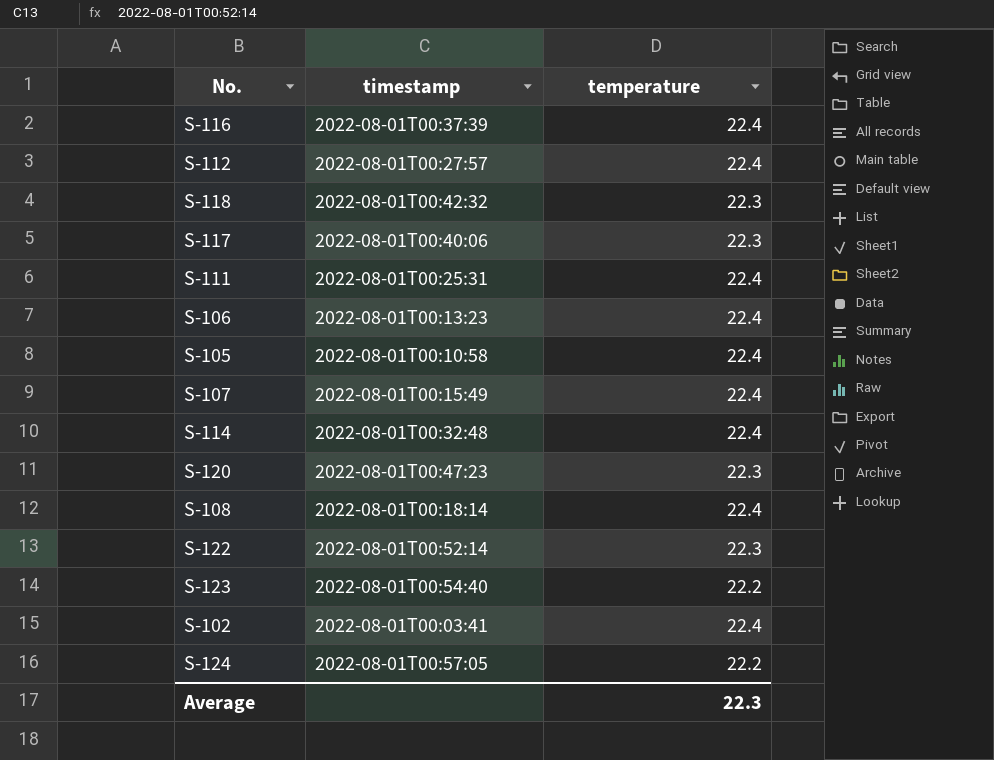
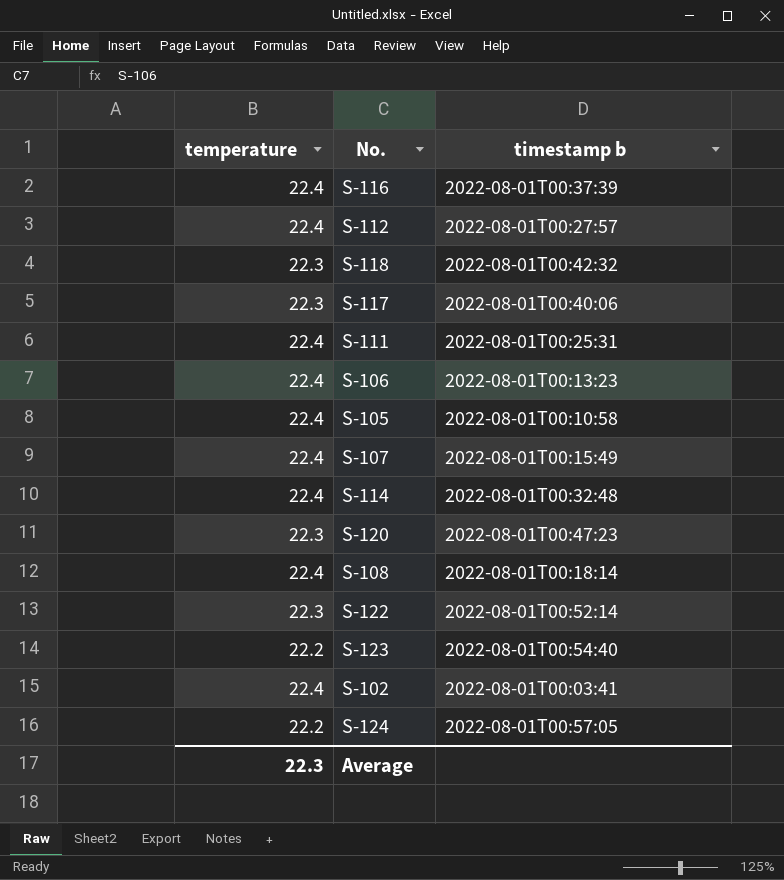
column temperature | position: 3 -> 1
column name: timestamp -> timestamp b

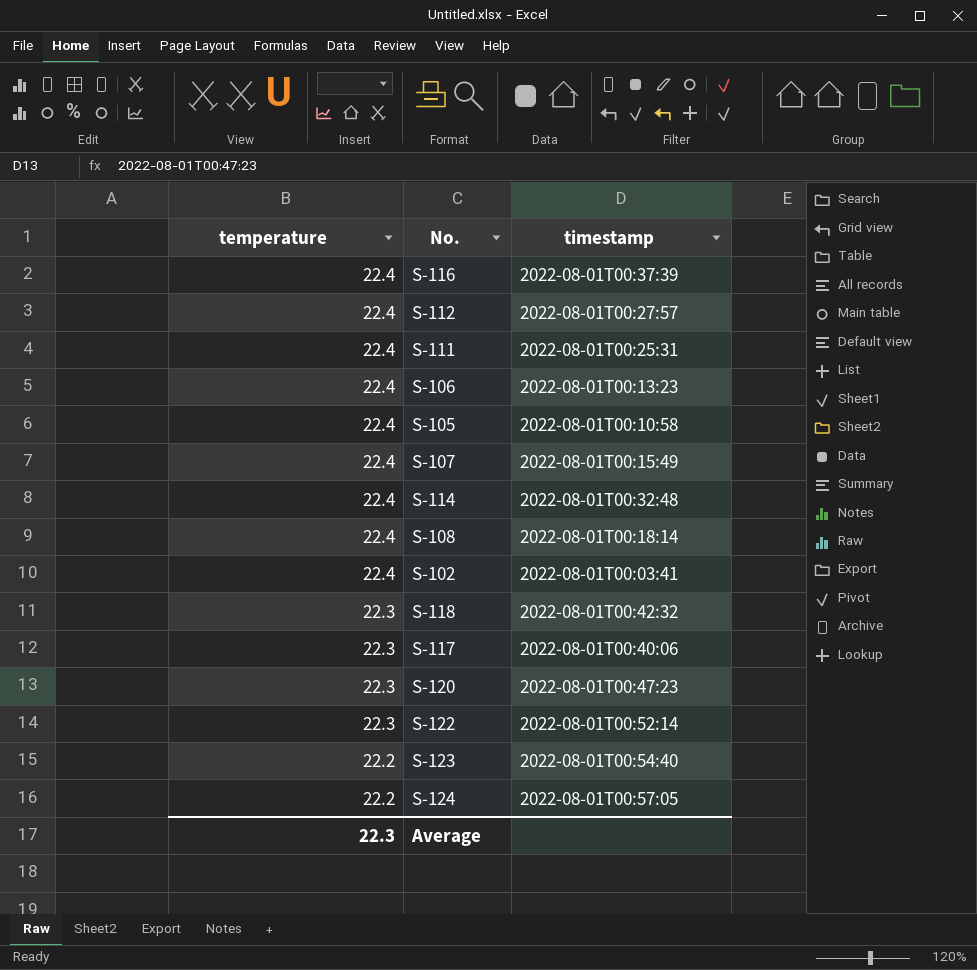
row order: none -> temperature descending
column name: timestamp b -> timestamp

